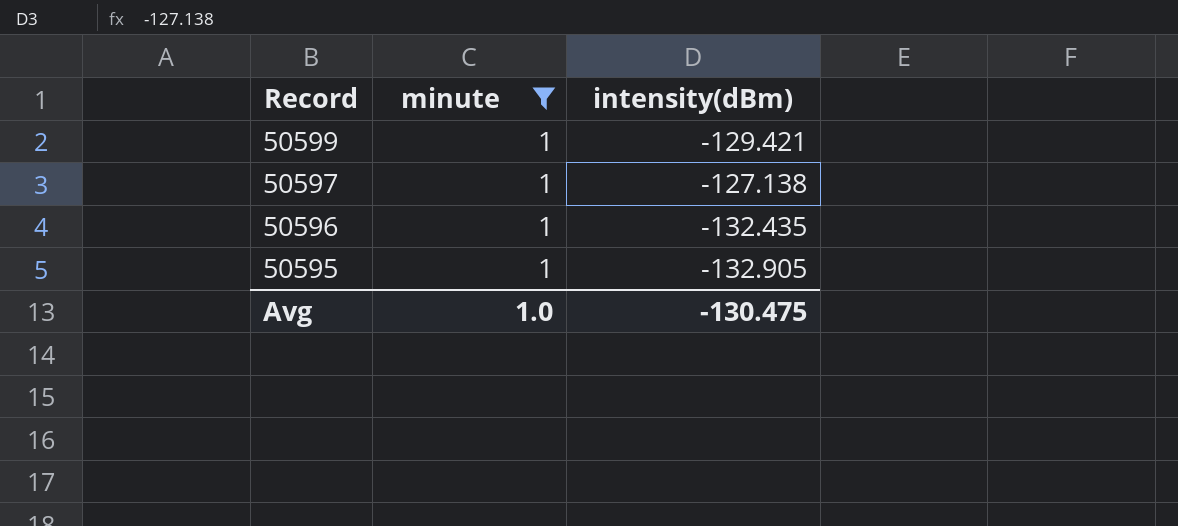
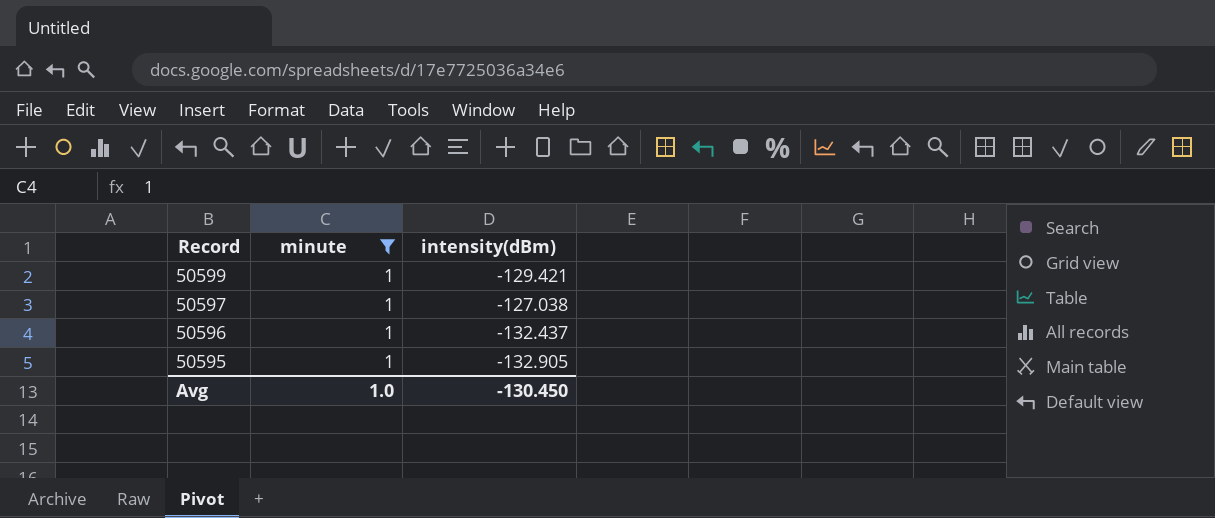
50597 | intensity(dBm): -127.138 -> -127.038
50596 | intensity(dBm): -132.435 -> -132.437
Avg | intensity(dBm): -130.475 -> -130.450

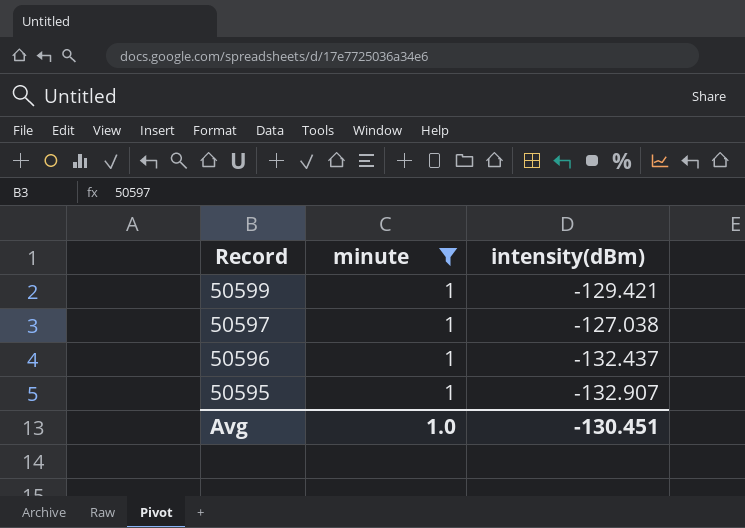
50595 | intensity(dBm): -132.905 -> -132.907
Avg | intensity(dBm): -130.450 -> -130.451

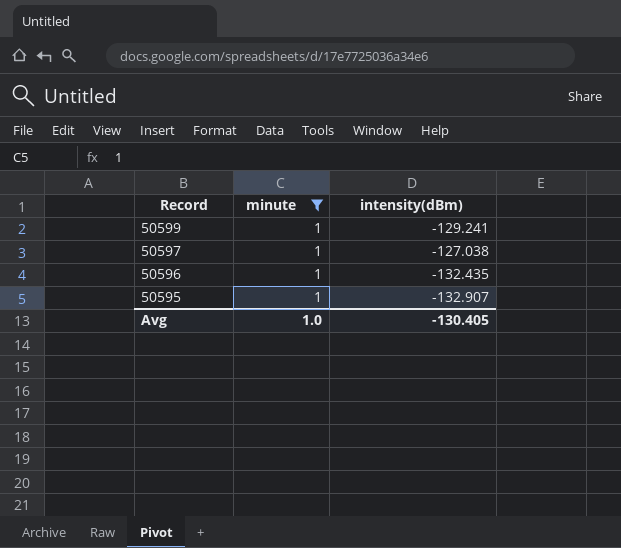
50599 | intensity(dBm): -129.421 -> -129.241
50596 | intensity(dBm): -132.437 -> -132.435
Avg | intensity(dBm): -130.451 -> -130.405

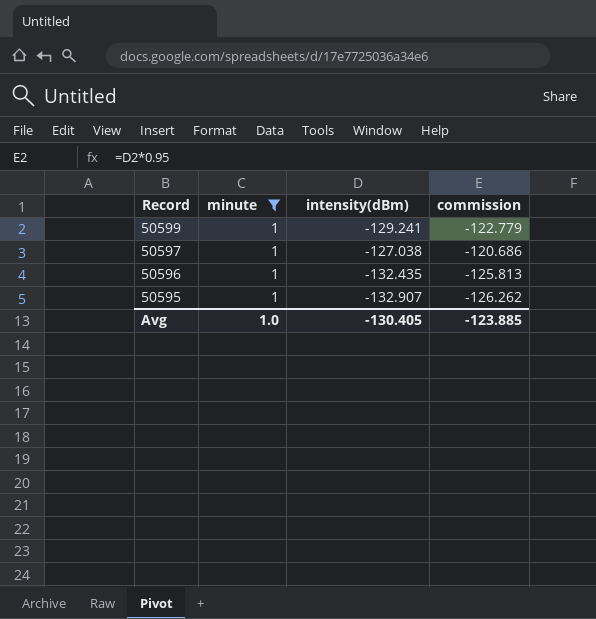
column commission | formula: none -> [intensity(dBm)] * 0.95

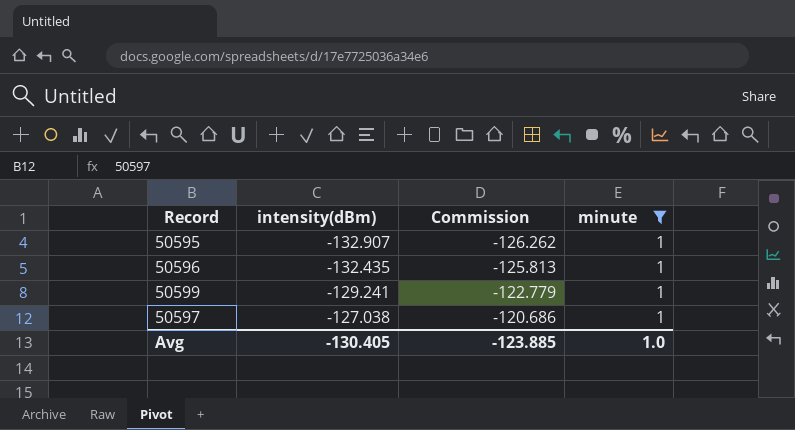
row order: Record descending -> intensity(dBm) ascending
column name: commission -> Commission
column minute | position: 2 -> 4

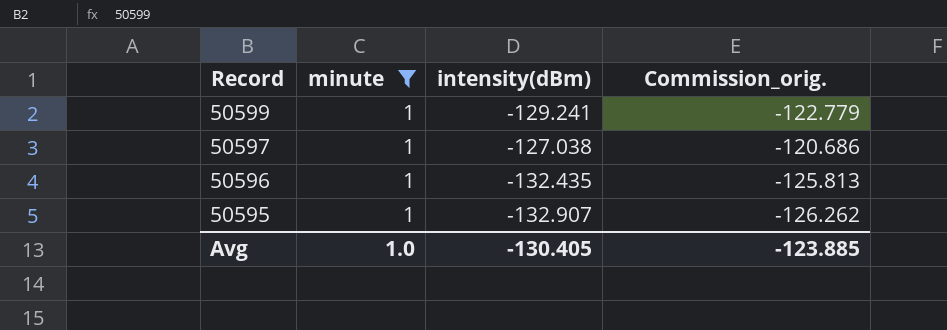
row order: intensity(dBm) ascending -> Record descending
column minute | position: 4 -> 2
column name: Commission -> Commission_orig.

